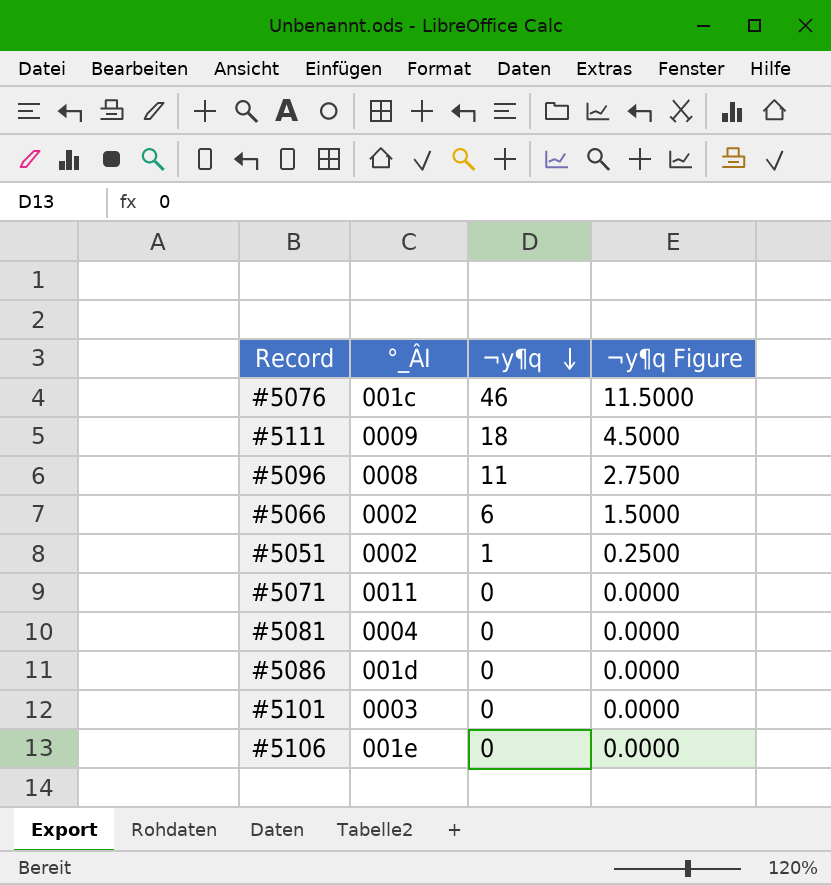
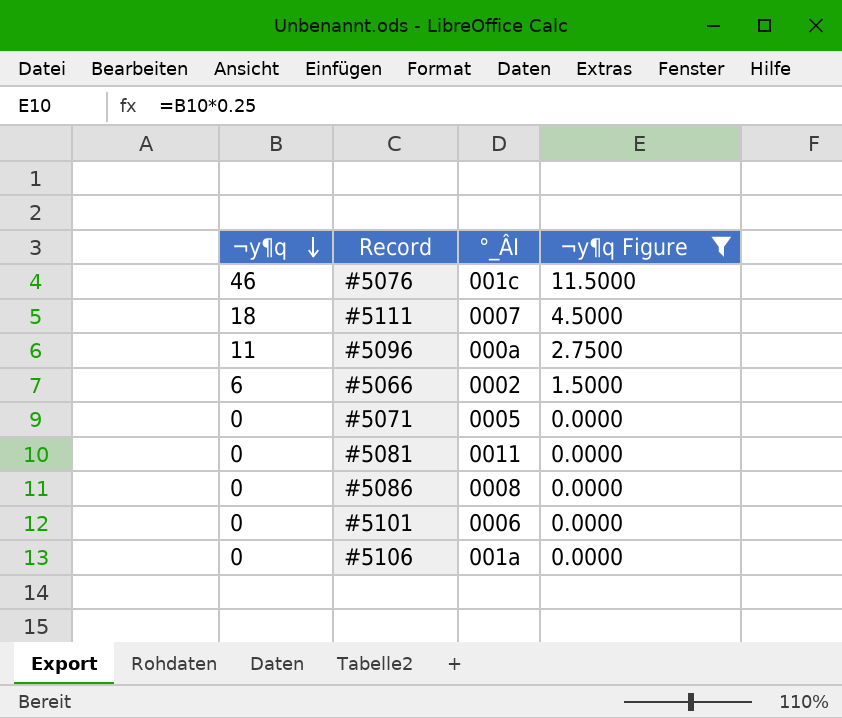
filter: none -> ¬y¶q Figure != 0.2500
column ¬y¶q | position: 3 -> 1
#5111 | °_ÂI: 0009 -> 0007
#5096 | °_ÂI: 0008 -> 000a
#5071 | °_ÂI: 0011 -> 0005
#5081 | °_ÂI: 0004 -> 0011
#5086 | °_ÂI: 001d -> 0008
#5101 | °_ÂI: 0003 -> 0006
#5106 | °_ÂI: 001e -> 001a

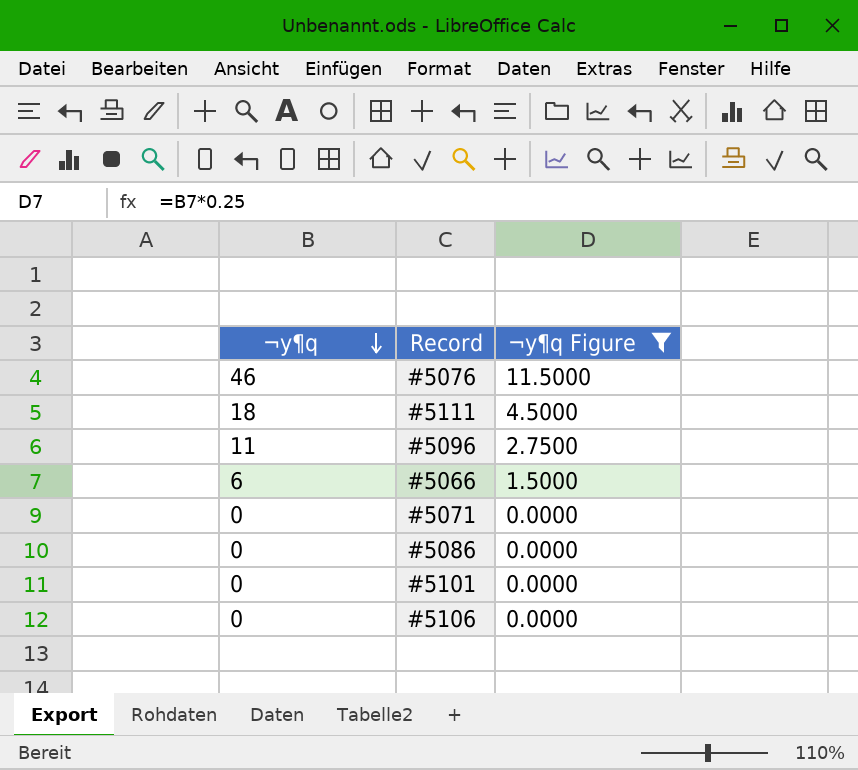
column °_ÂI | position: 3 -> none
row #5081: 0 | 0011 | 0.0000 -> none

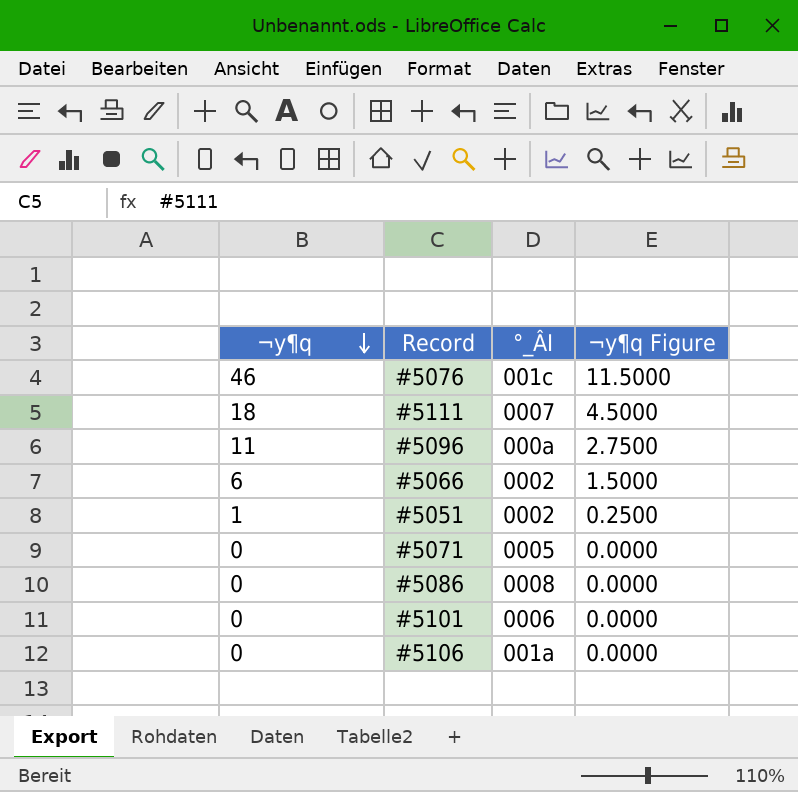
filter: ¬y¶q Figure != 0.2500 -> none
column °_ÂI | position: none -> 3

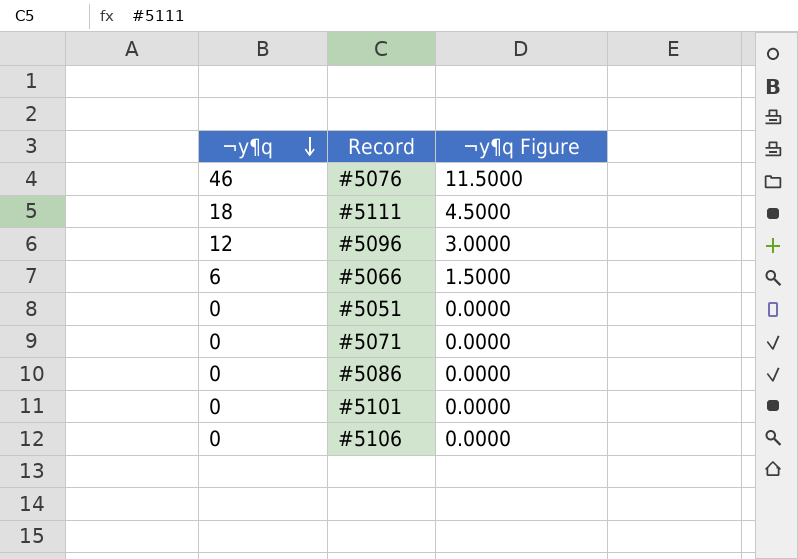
column °_ÂI | position: 3 -> none
#5096 | ¬y¶q: 11 -> 12
#5096 | ¬y¶q Figure: 2.7500 -> 3.0000
#5051 | ¬y¶q: 1 -> 0
#5051 | ¬y¶q Figure: 0.2500 -> 0.0000

